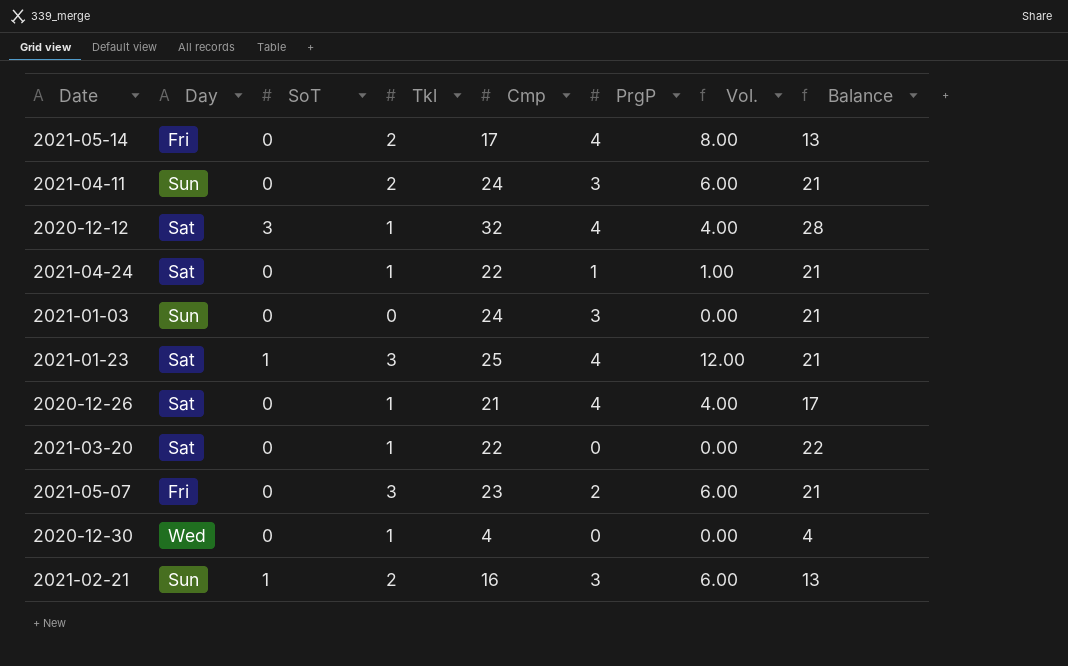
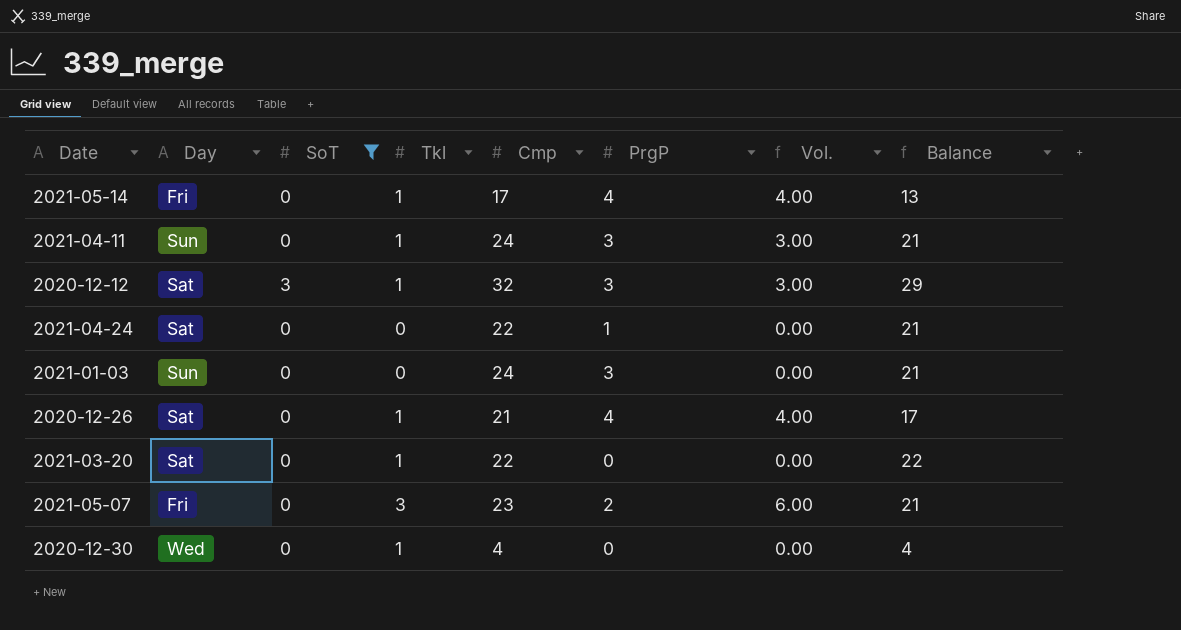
filter: none -> SoT != 1
2021-05-14 | Tkl: 2 -> 1
2021-05-14 | Vol.: 8.00 -> 4.00
2021-04-11 | Tkl: 2 -> 1
2021-04-11 | Vol.: 6.00 -> 3.00
2020-12-12 | PrgP: 4 -> 3
2020-12-12 | Vol.: 4.00 -> 3.00
2020-12-12 | Balance: 28 -> 29
2021-04-24 | Tkl: 1 -> 0
2021-04-24 | Vol.: 1.00 -> 0.00

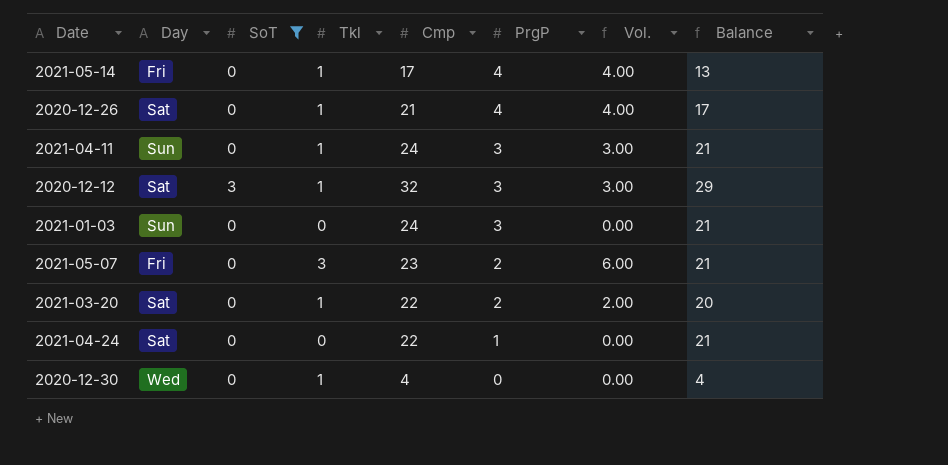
row order: none -> PrgP descending
2021-03-20 | PrgP: 0 -> 2
2021-03-20 | Vol.: 0.00 -> 2.00
2021-03-20 | Balance: 22 -> 20

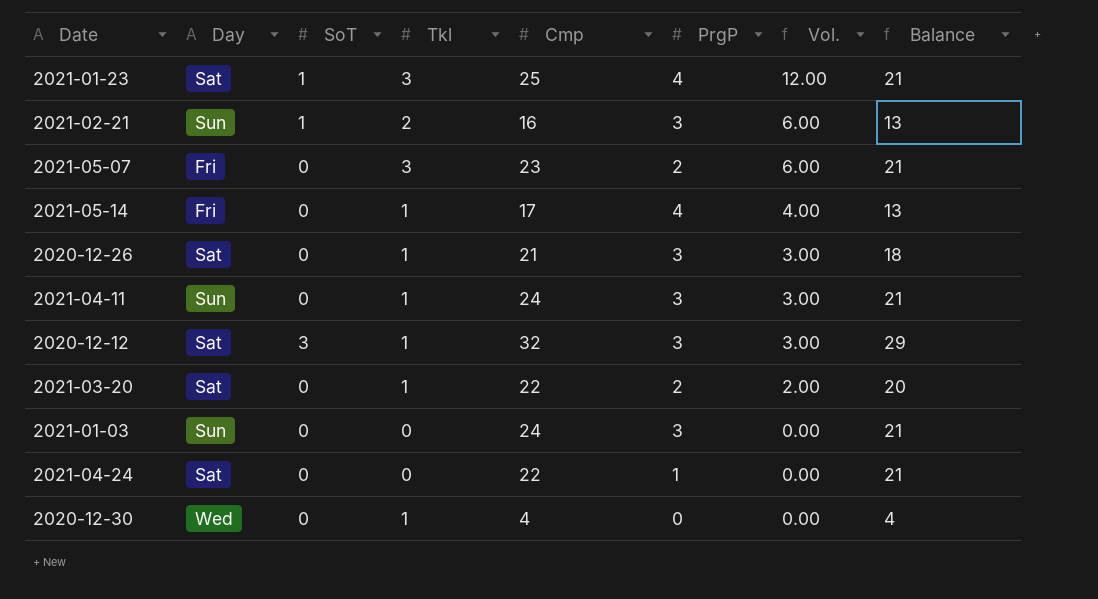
filter: SoT != 1 -> none
row order: PrgP descending -> Vol. descending
2020-12-26 | PrgP: 4 -> 3
2020-12-26 | Vol.: 4.00 -> 3.00
2020-12-26 | Balance: 17 -> 18

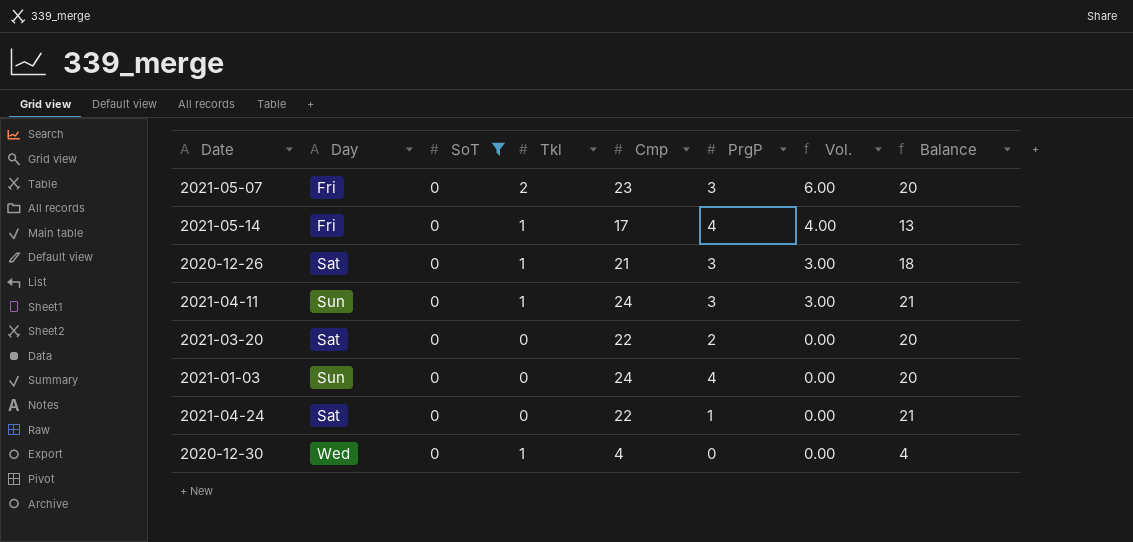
filter: none -> SoT = 0
2021-05-07 | Tkl: 3 -> 2
2021-05-07 | PrgP: 2 -> 3
2021-05-07 | Balance: 21 -> 20
2021-03-20 | Tkl: 1 -> 0
2021-03-20 | Vol.: 2.00 -> 0.00
2021-01-03 | PrgP: 3 -> 4
2021-01-03 | Balance: 21 -> 20

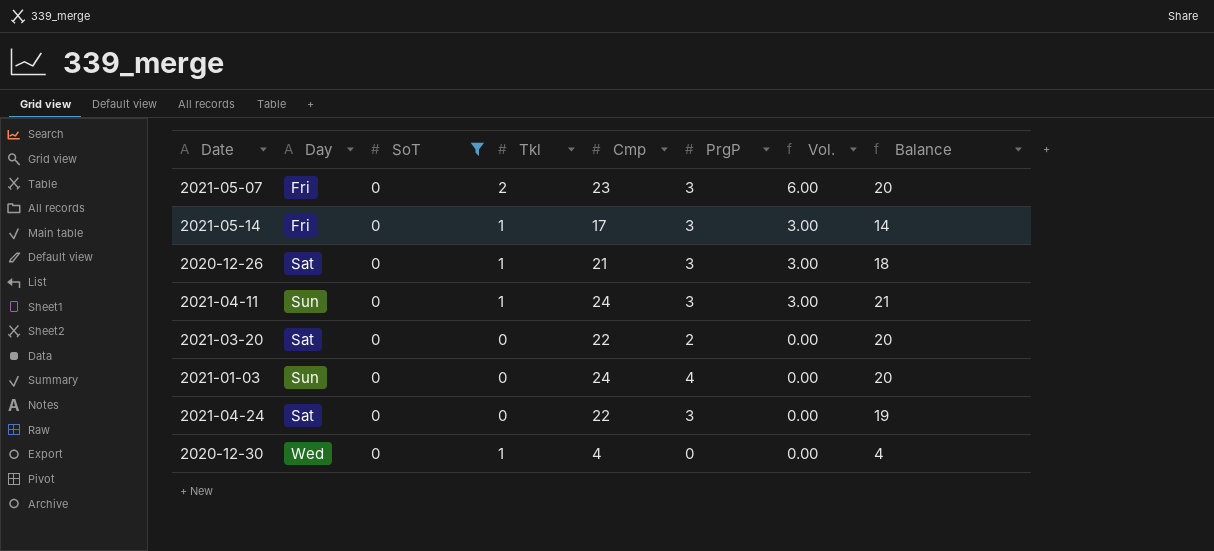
2021-05-14 | PrgP: 4 -> 3
2021-05-14 | Vol.: 4.00 -> 3.00
2021-05-14 | Balance: 13 -> 14
2021-04-24 | PrgP: 1 -> 3
2021-04-24 | Balance: 21 -> 19

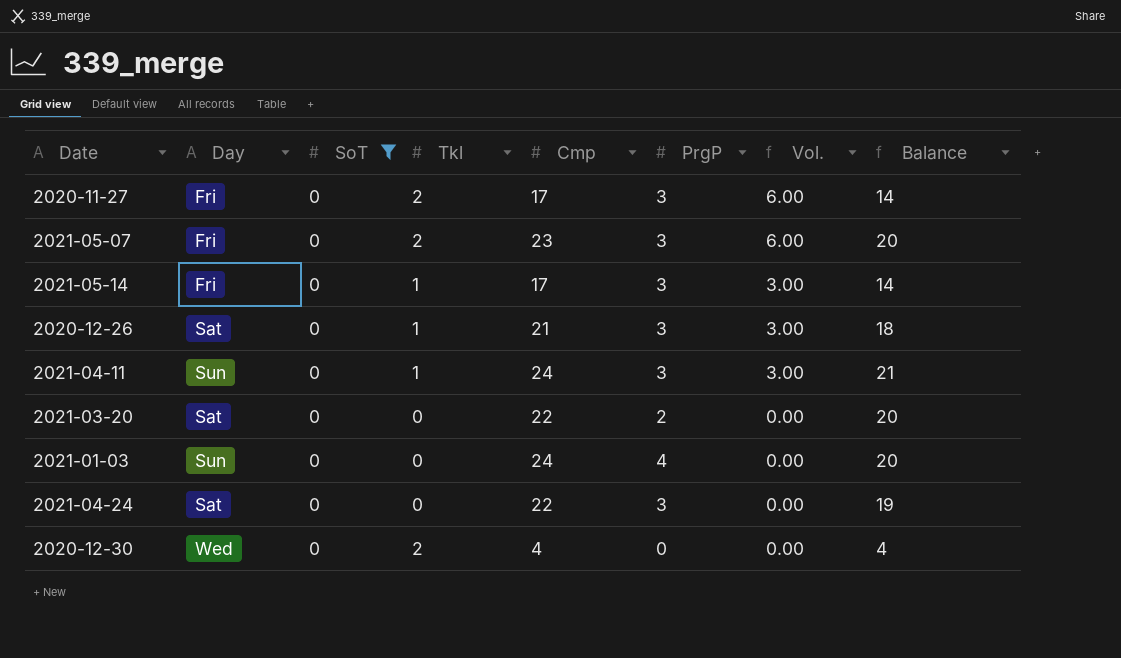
row 2020-11-27: none -> Fri | 0 | 2 | 17 | 3 | 6.00 | 14
2020-12-30 | Tkl: 1 -> 2

